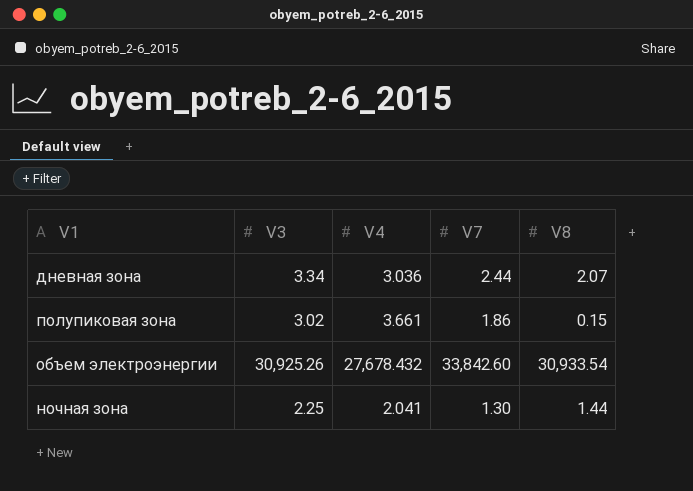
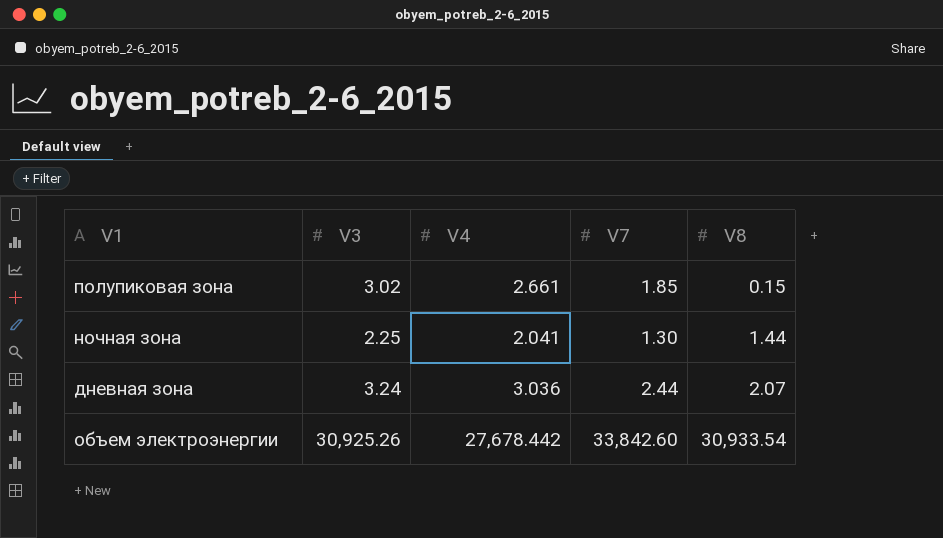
row order: none -> V8 ascending
полупиковая зона | V4: 3.661 -> 2.661
полупиковая зона | V7: 1.86 -> 1.85
дневная зона | V3: 3.34 -> 3.24
объем электроэнергии | V4: 27,678.432 -> 27,678.442

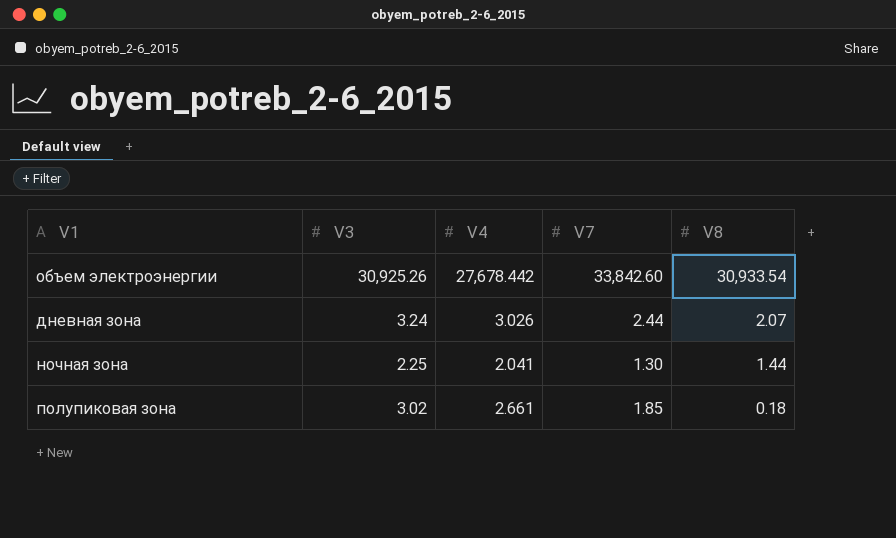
row order: V8 ascending -> V8 descending
дневная зона | V4: 3.036 -> 3.026
полупиковая зона | V8: 0.15 -> 0.18

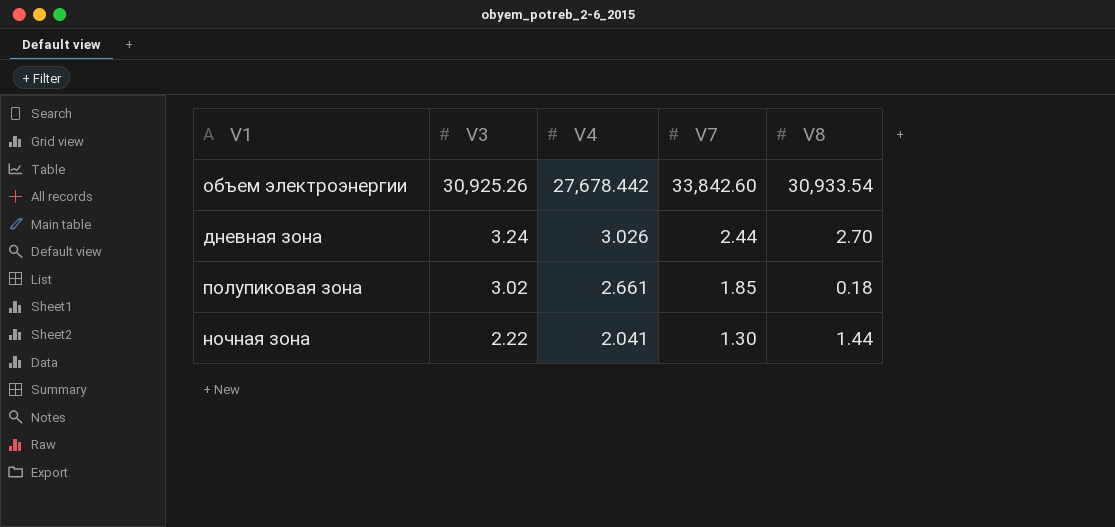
row order: V8 descending -> V3 descending
дневная зона | V8: 2.07 -> 2.70
ночная зона | V3: 2.25 -> 2.22

